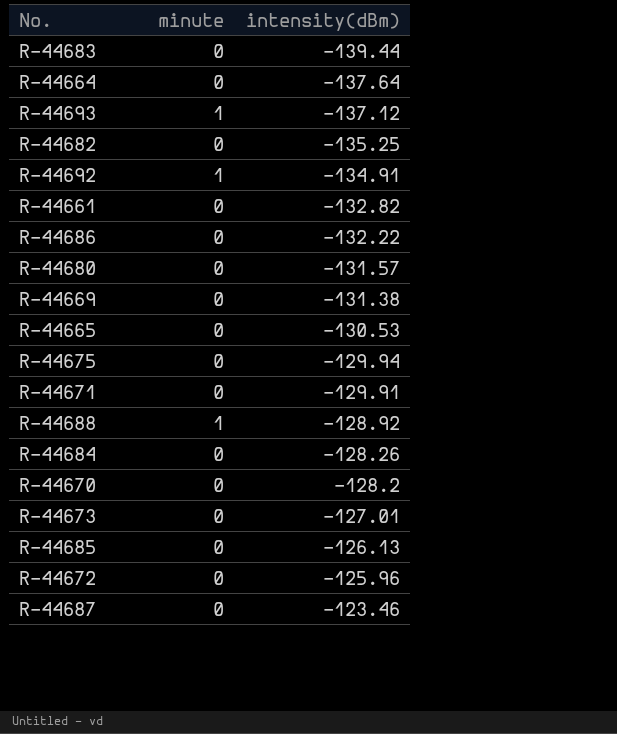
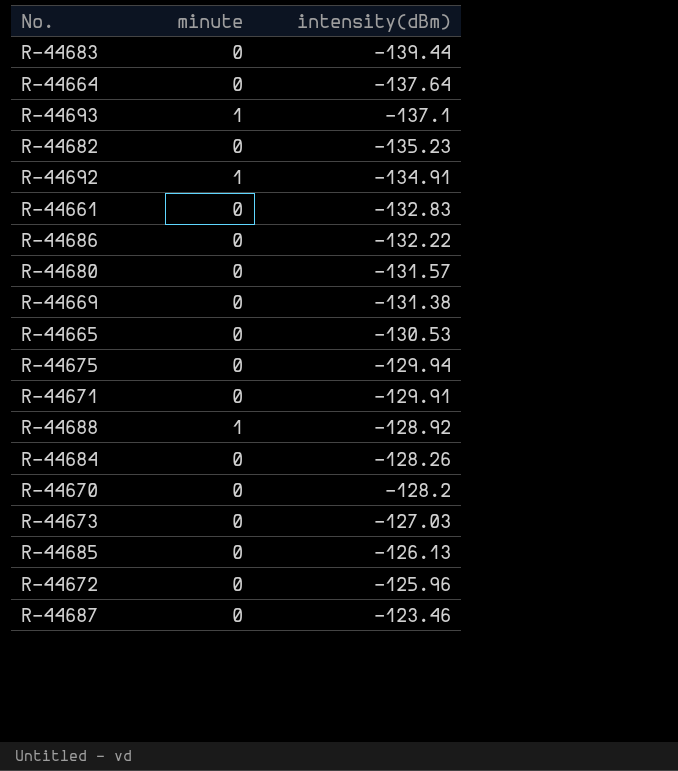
R-44693 | intensity(dBm): -137.12 -> -137.1
R-44682 | intensity(dBm): -135.25 -> -135.23
R-44661 | intensity(dBm): -132.82 -> -132.83
R-44673 | intensity(dBm): -127.01 -> -127.03

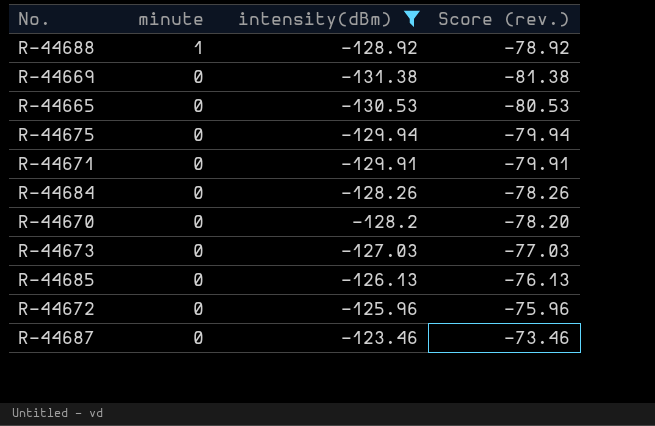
filter: none -> intensity(dBm) >= -131.38
row order: intensity(dBm) ascending -> minute descending
column Score (rev.) | formula: none -> [intensity(dBm)] + 50

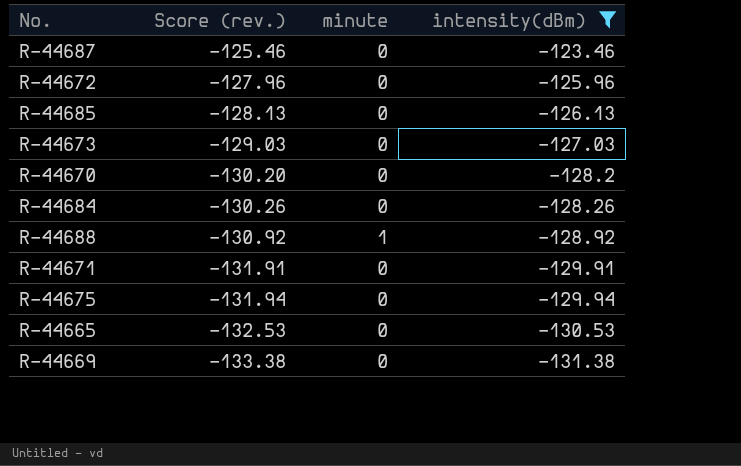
row order: minute descending -> Score (rev.) descending
column Score (rev.) | formula: [intensity(dBm)] + 50 -> [intensity(dBm)] - 2
column Score (rev.) | position: 4 -> 2

